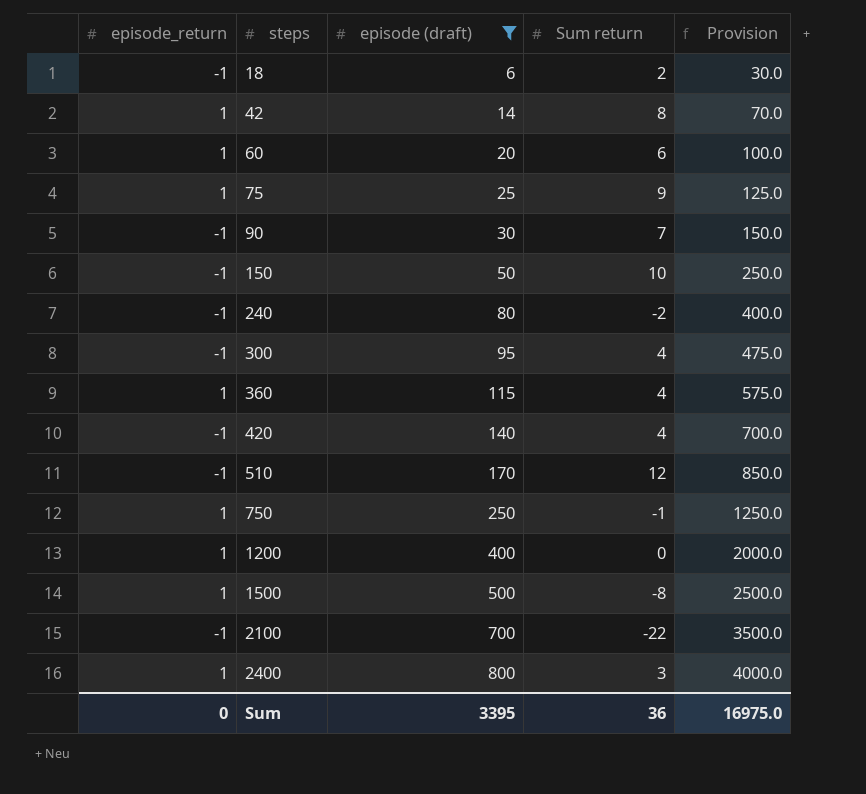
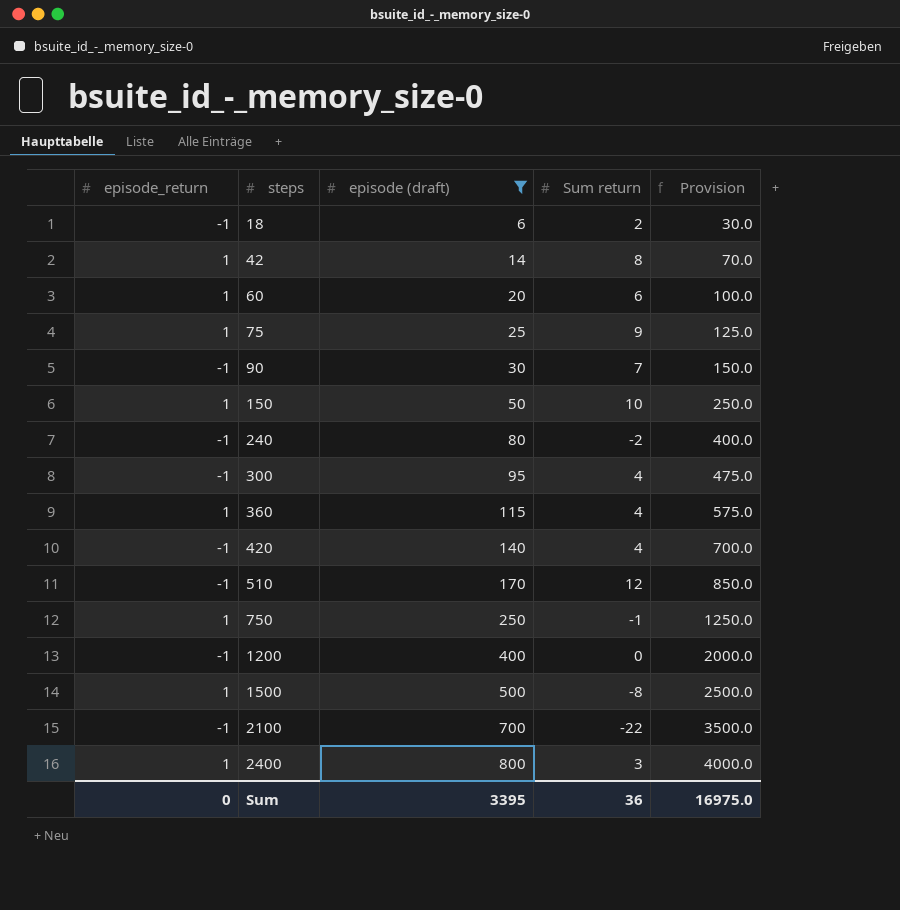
150 | episode_return: -1 -> 1
1200 | episode_return: 1 -> -1

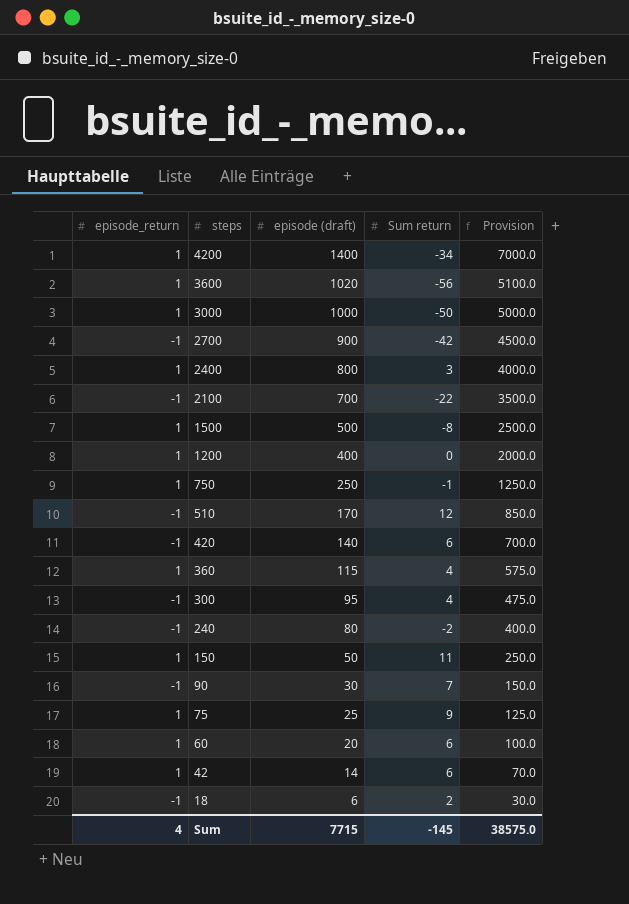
filter: episode (draft) <= 800 -> none
row order: steps ascending -> steps descending
1200 | episode_return: -1 -> 1
420 | Sum return: 4 -> 6
150 | Sum return: 10 -> 11
42 | Sum return: 8 -> 6
Sum | episode_return: 0 -> 4
Sum | episode (draft): 3395 -> 7715
Sum | Sum return: 36 -> -145
Sum | Provision: 16975.0 -> 38575.0

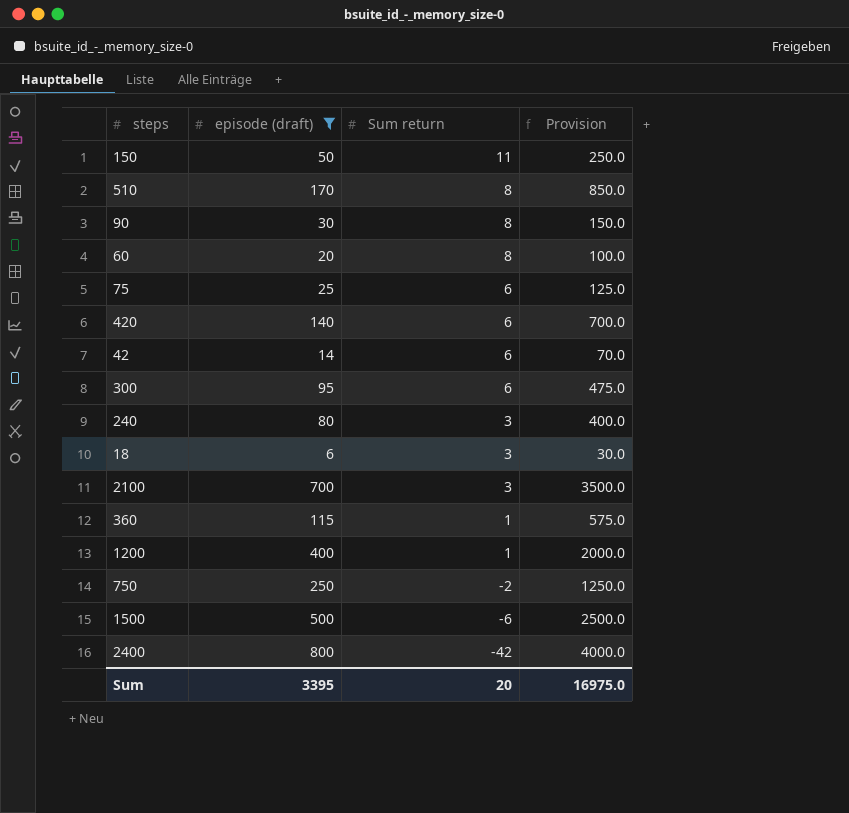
filter: none -> episode (draft) <= 800
row order: steps descending -> Sum return descending
column episode_return | position: 1 -> none
510 | Sum return: 12 -> 8
90 | Sum return: 7 -> 8
60 | Sum return: 6 -> 8
75 | Sum return: 9 -> 6
300 | Sum return: 4 -> 6
240 | Sum return: -2 -> 3
18 | Sum return: 2 -> 3
2100 | Sum return: -22 -> 3
360 | Sum return: 4 -> 1
1200 | Sum return: 0 -> 1
750 | Sum return: -1 -> -2
1500 | Sum return: -8 -> -6
2400 | Sum return: 3 -> -42
Sum | episode (draft): 7715 -> 3395
Sum | Sum return: -145 -> 20
Sum | Provision: 38575.0 -> 16975.0

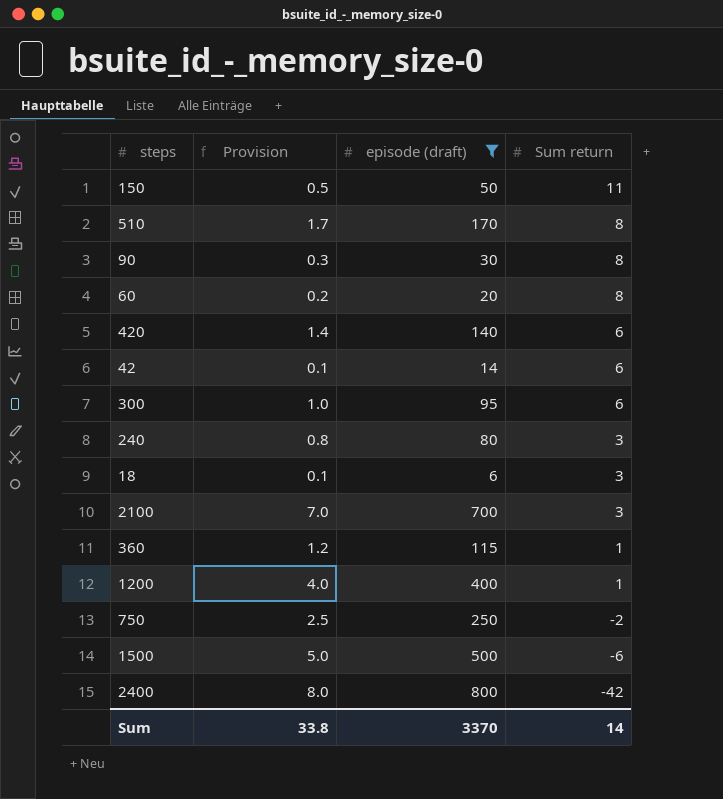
column Provision | formula: [episode (draft)] * 5 -> [episode (draft)] * 0.01
column Provision | position: 4 -> 2
row 75: 25 | 6 | 125.0 -> none
Sum | Provision: 16975.0 -> 33.8
Sum | episode (draft): 3395 -> 3370
Sum | Sum return: 20 -> 14

